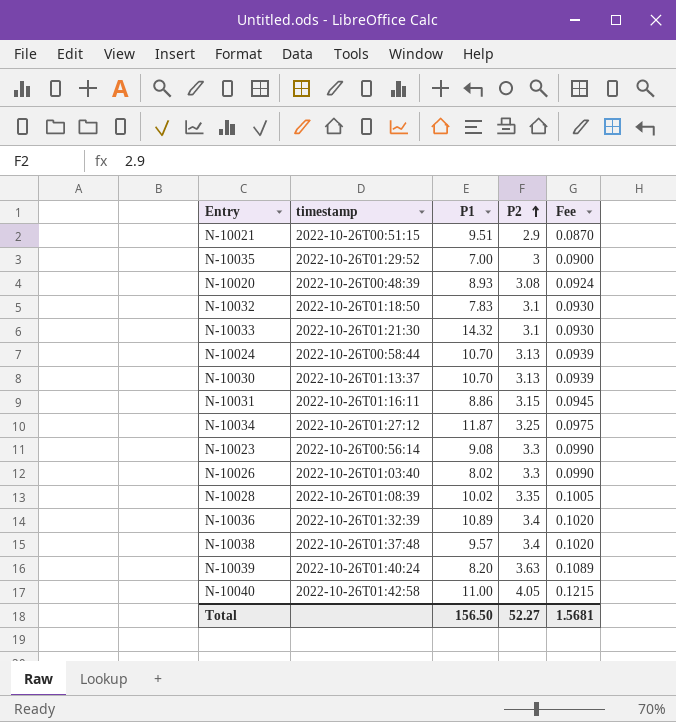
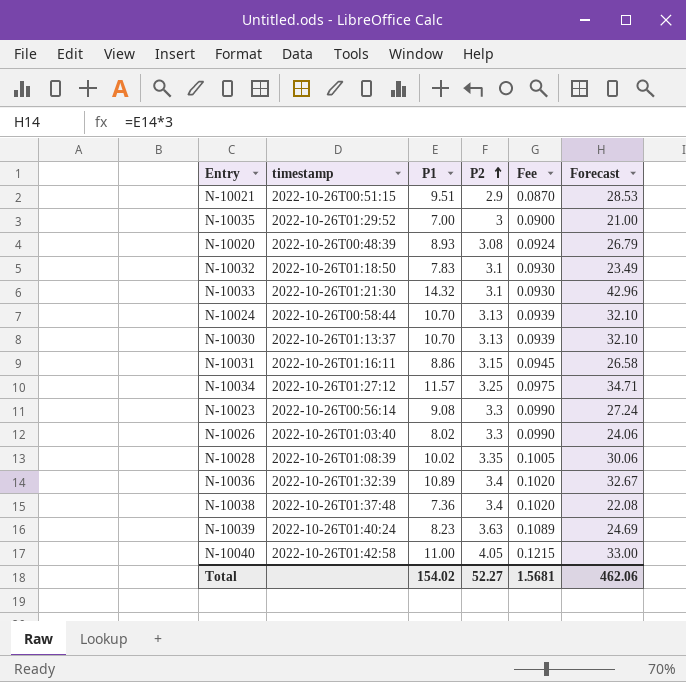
column Forecast | formula: none -> [P1] * 3
N-10034 | P1: 11.87 -> 11.57
N-10038 | P1: 9.57 -> 7.36
N-10039 | P1: 8.20 -> 8.23
Total | P1: 156.50 -> 154.02

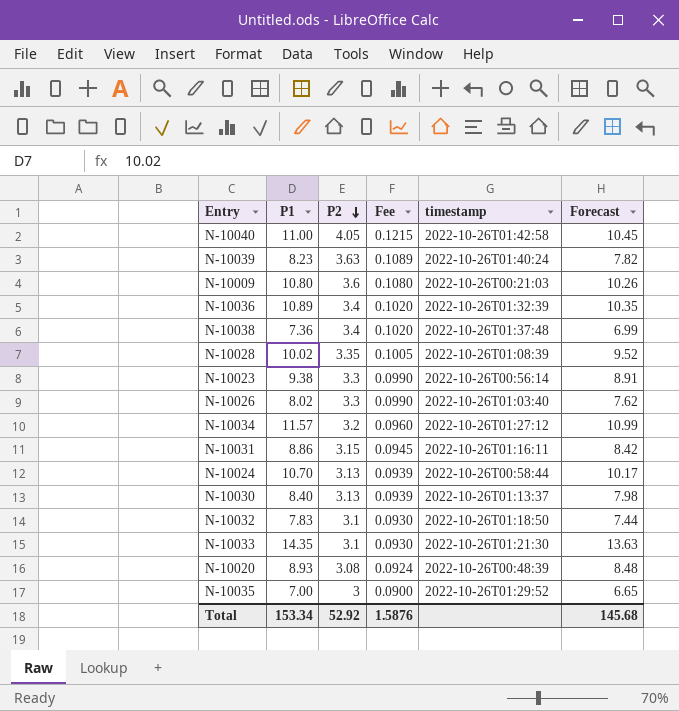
row order: P2 ascending -> P2 descending
column timestamp | position: 2 -> 5
column Forecast | formula: [P1] * 3 -> [P1] * 0.95
row N-10021: 2022-10-26T00:51:15 | 9.51 | 2.9 | 0.0870 | 28.53 -> none
row N-10009: none -> 10.80 | 3.6 | 0.1080 | 2022-10-26T00:21:03 | 10.26
N-10023 | P1: 9.08 -> 9.38
N-10034 | P2: 3.25 -> 3.2
N-10034 | Fee: 0.0975 -> 0.0960
N-10030 | P1: 10.70 -> 8.40
N-10033 | P1: 14.32 -> 14.35
Total | P1: 154.02 -> 153.34
Total | P2: 52.27 -> 52.92
Total | Fee: 1.5681 -> 1.5876
Total | Forecast: 462.06 -> 145.68

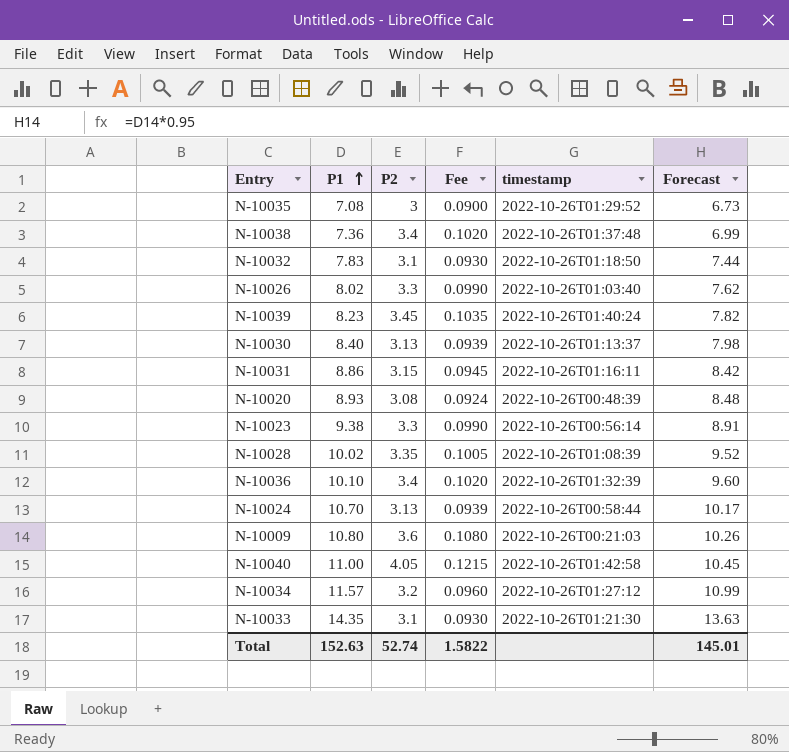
row order: P2 descending -> P1 ascending
N-10035 | P1: 7.00 -> 7.08
N-10035 | Forecast: 6.65 -> 6.73
N-10039 | P2: 3.63 -> 3.45
N-10039 | Fee: 0.1089 -> 0.1035
N-10036 | P1: 10.89 -> 10.10
N-10036 | Forecast: 10.35 -> 9.60
Total | P1: 153.34 -> 152.63
Total | P2: 52.92 -> 52.74
Total | Fee: 1.5876 -> 1.5822
Total | Forecast: 145.68 -> 145.01

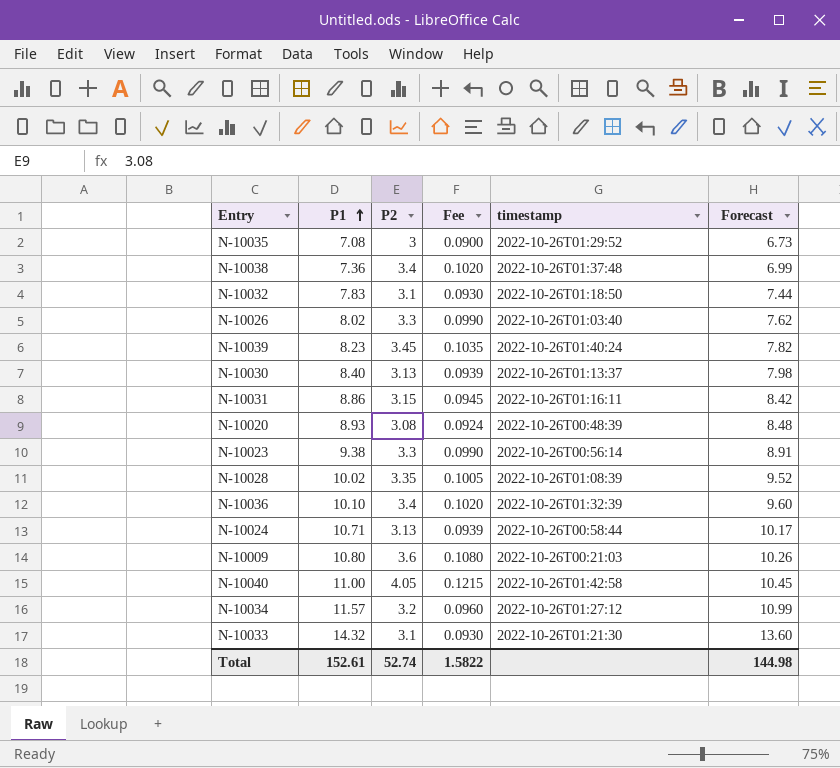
N-10024 | P1: 10.70 -> 10.71
N-10033 | P1: 14.35 -> 14.32
N-10033 | Forecast: 13.63 -> 13.60
Total | P1: 152.63 -> 152.61
Total | Forecast: 145.01 -> 144.98

